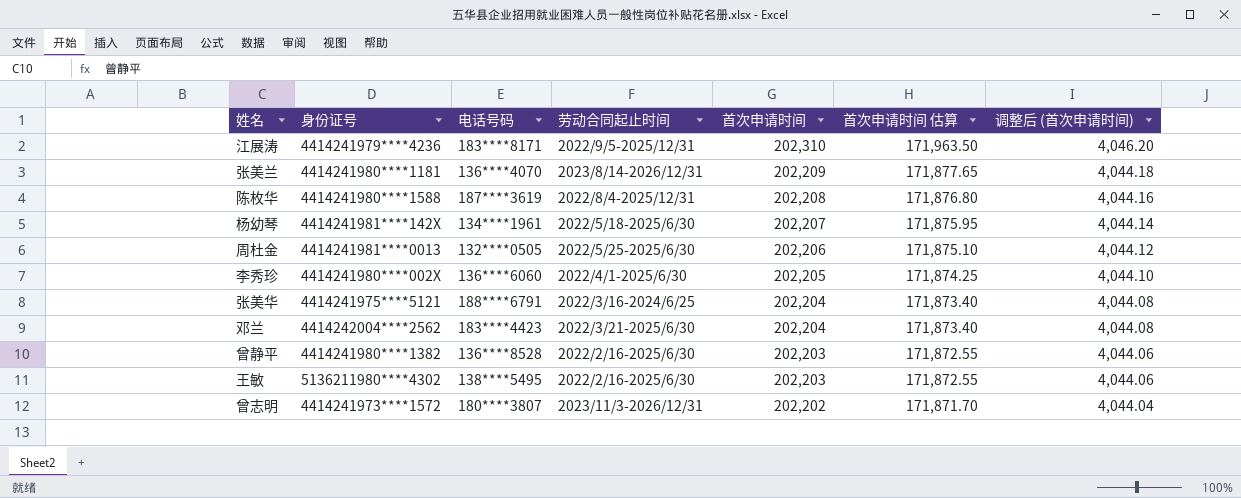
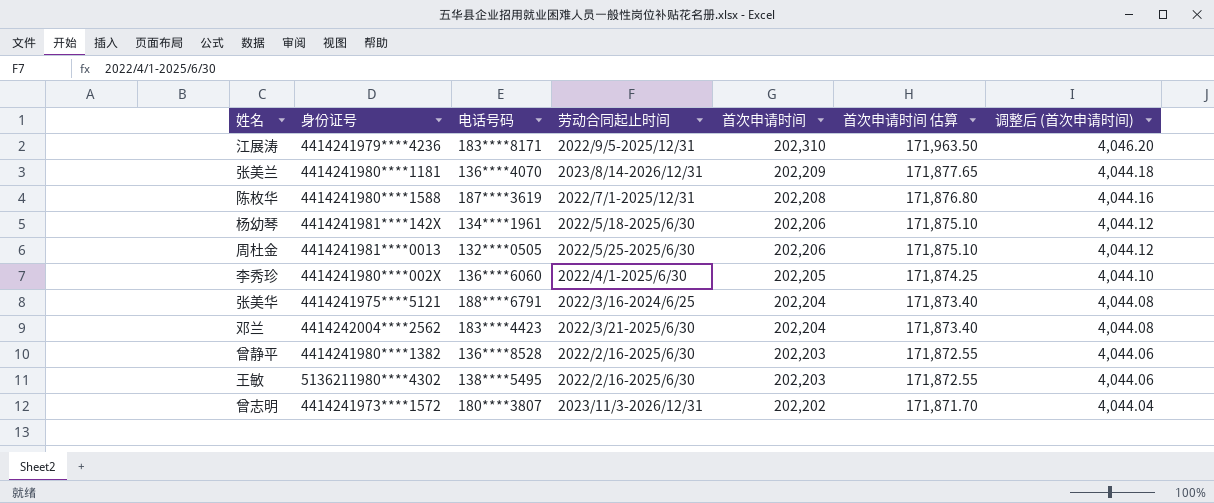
陈枚华 | 劳动合同起止时间: 2022/8/4-2025/12/31 -> 2022/7/1-2025/12/31
杨幼琴 | 首次申请时间: 202,207 -> 202,206
杨幼琴 | 首次申请时间 估算: 171,875.95 -> 171,875.10
杨幼琴 | 调整后 (首次申请时间): 4,044.14 -> 4,044.12

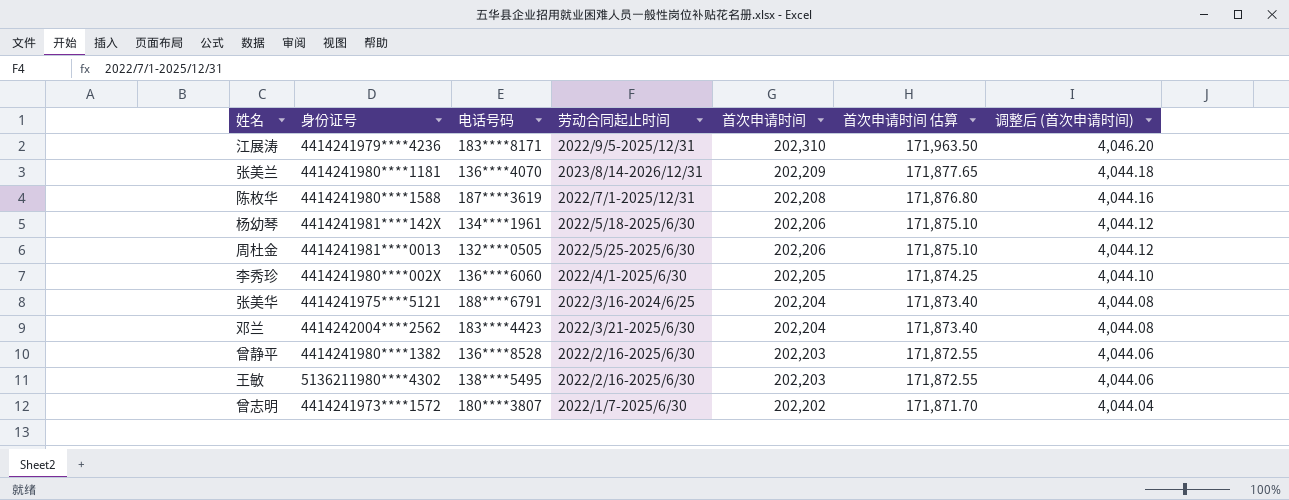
曾志明 | 劳动合同起止时间: 2023/11/3-2026/12/31 -> 2022/1/7-2025/6/30

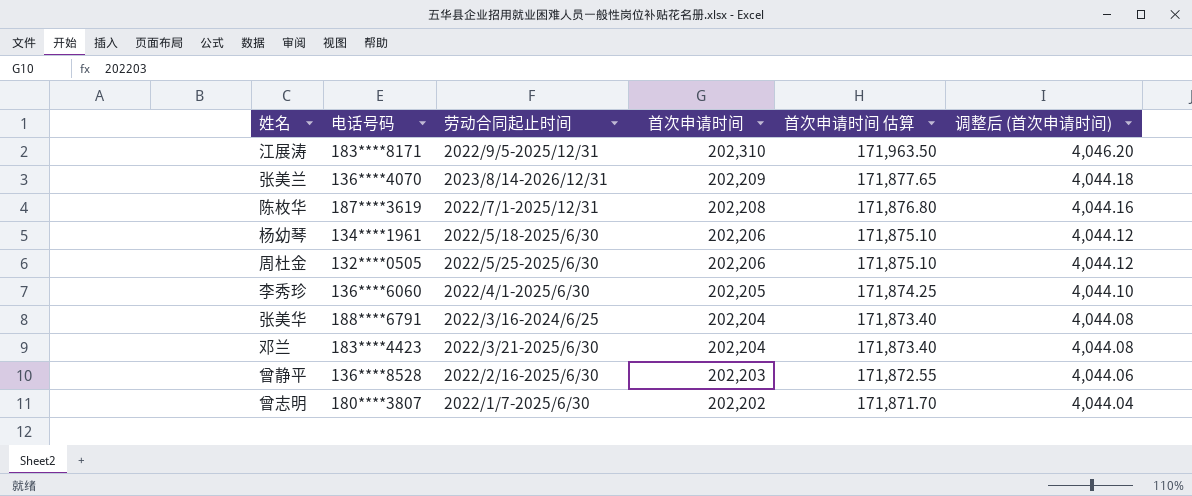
column 身份证号 | position: 2 -> none
row 王敏: 5136211980****4302 | 138****5495 | 2022/2/16-2025/6/30 | 202,203 | 171,872.55 | 4,044.06 -> none

